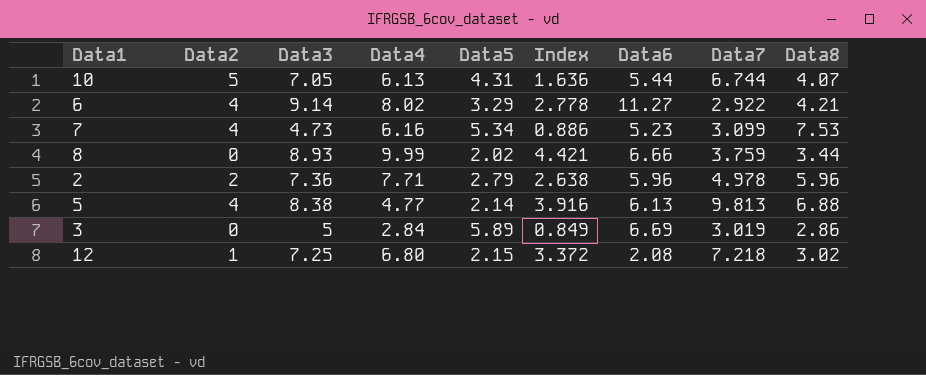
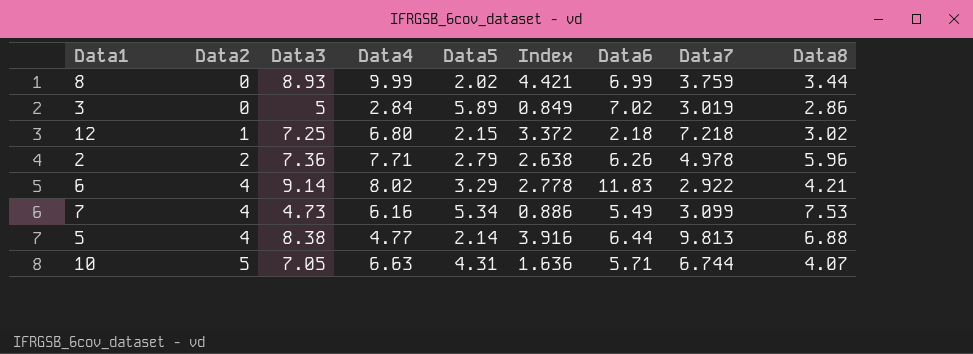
row order: none -> Data2 ascending
8 | Data6: 6.66 -> 6.99
3 | Data6: 6.69 -> 7.02
12 | Data6: 2.08 -> 2.18
2 | Data6: 5.96 -> 6.26
6 | Data6: 11.27 -> 11.83
7 | Data6: 5.23 -> 5.49
5 | Data6: 6.13 -> 6.44
10 | Data4: 6.13 -> 6.63
10 | Data6: 5.44 -> 5.71

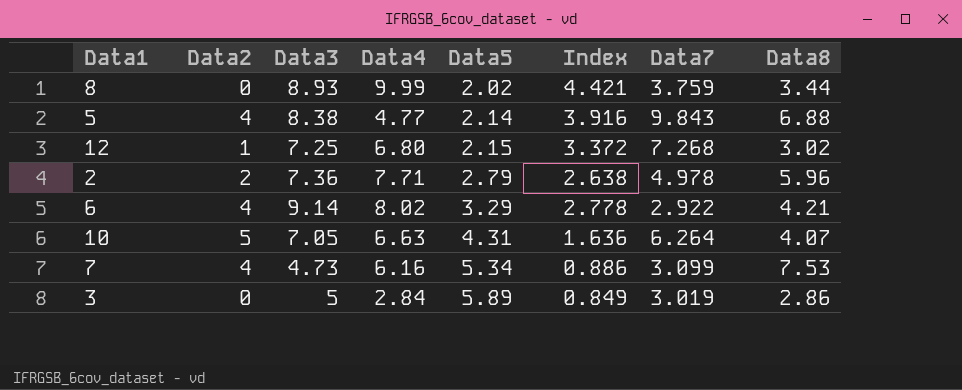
row order: Data2 ascending -> Data5 ascending
column Data6 | position: 7 -> none
5 | Data7: 9.813 -> 9.843
12 | Data7: 7.218 -> 7.268
10 | Data7: 6.744 -> 6.264

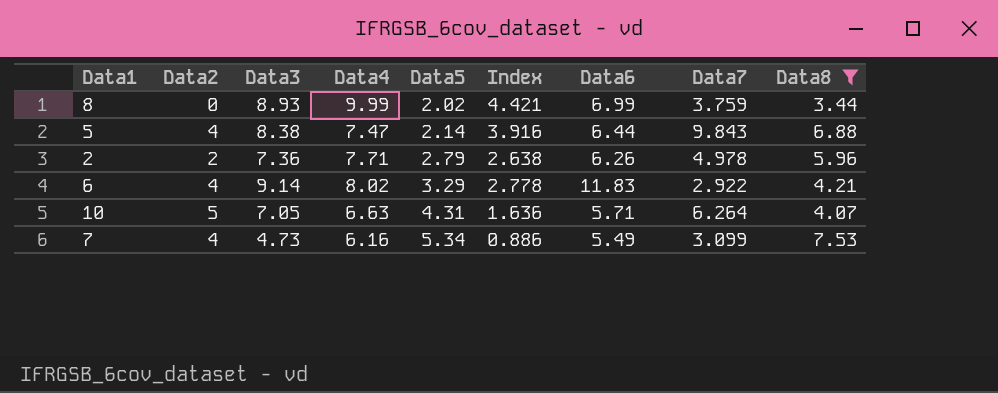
filter: none -> Data8 >= 3.44
column Data6 | position: none -> 7
5 | Data4: 4.77 -> 7.47

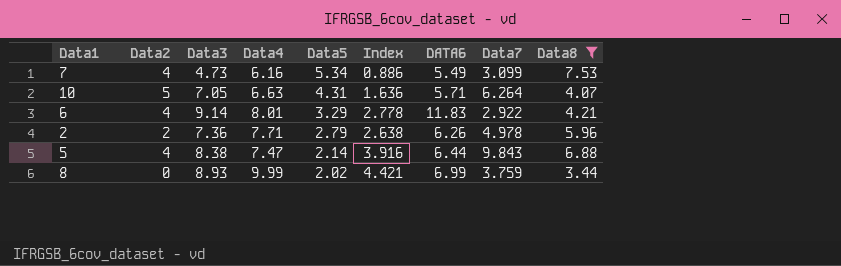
row order: Data5 ascending -> Data5 descending
column name: Data6 -> DATA6
6 | Data4: 8.02 -> 8.01

